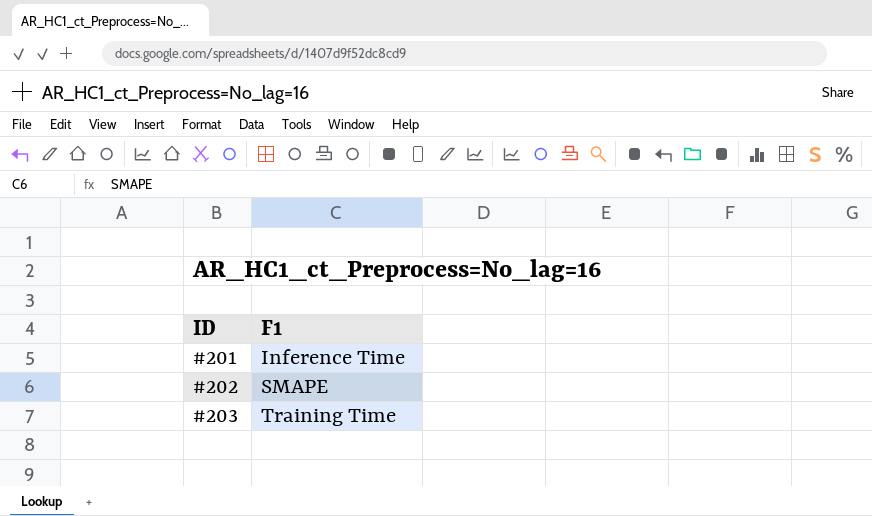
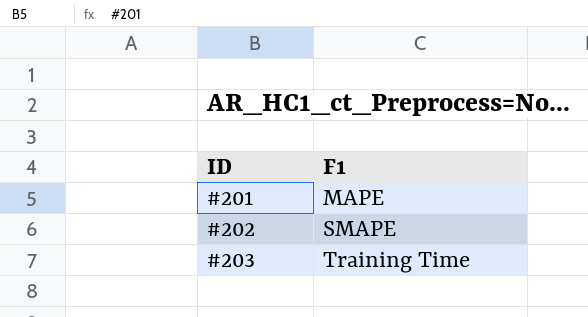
#201 | F1: Inference Time -> MAPE

